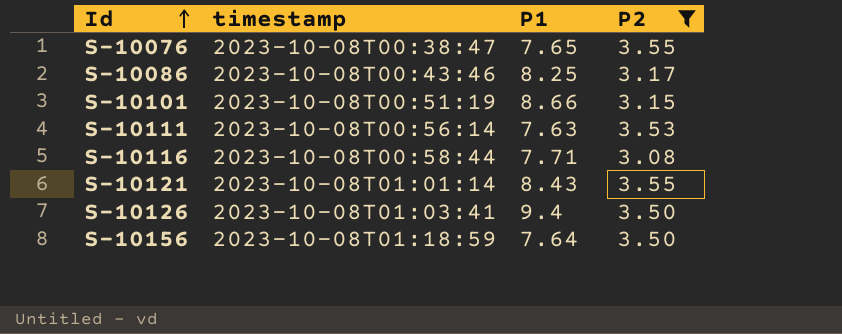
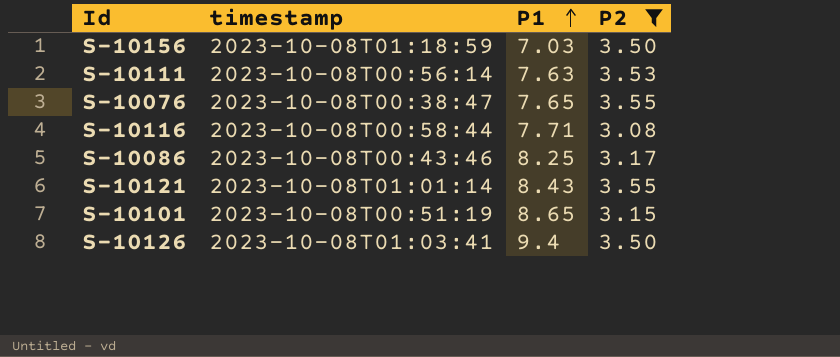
row order: Id ascending -> P1 ascending
S-10156 | P1: 7.64 -> 7.03
S-10101 | P1: 8.66 -> 8.65

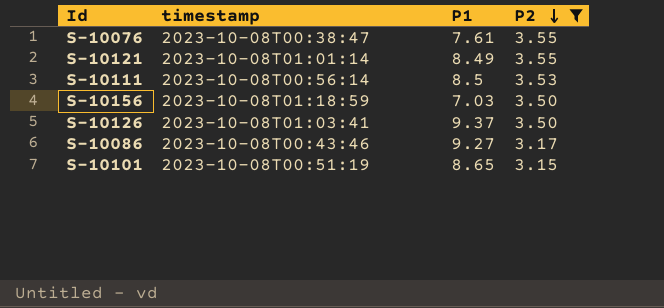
row order: P1 ascending -> P2 descending
row S-10116: 2023-10-08T00:58:44 | 7.71 | 3.08 -> none
S-10076 | P1: 7.65 -> 7.61
S-10121 | P1: 8.43 -> 8.49
S-10111 | P1: 7.63 -> 8.5
S-10126 | P1: 9.4 -> 9.37
S-10086 | P1: 8.25 -> 9.27

